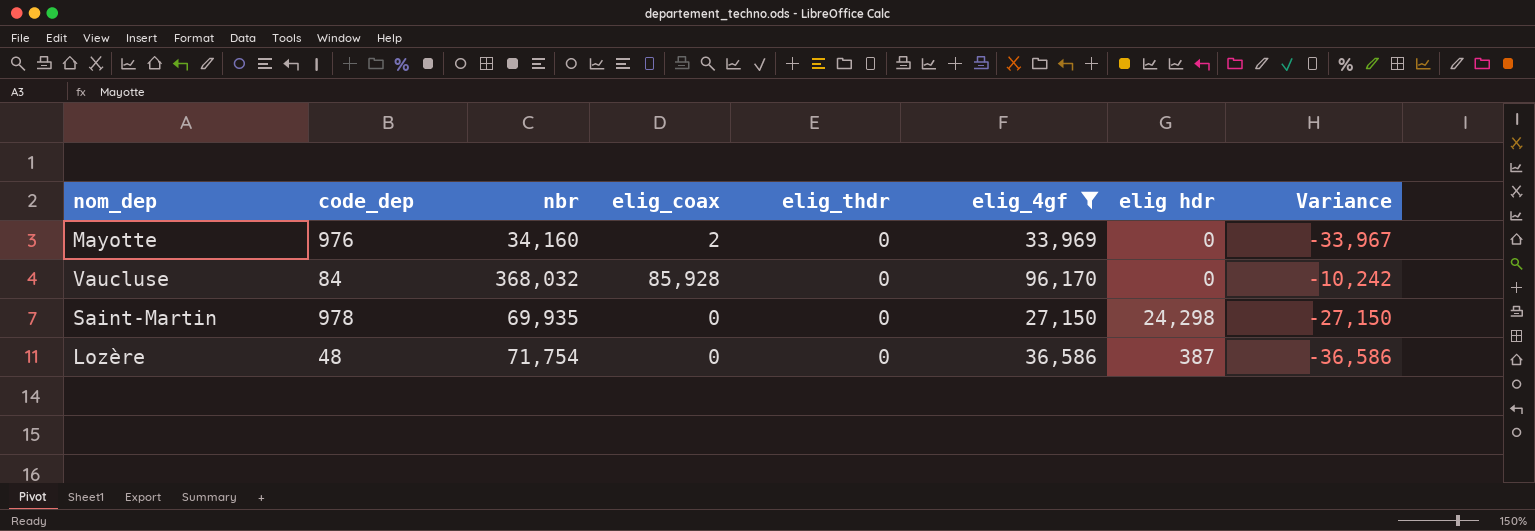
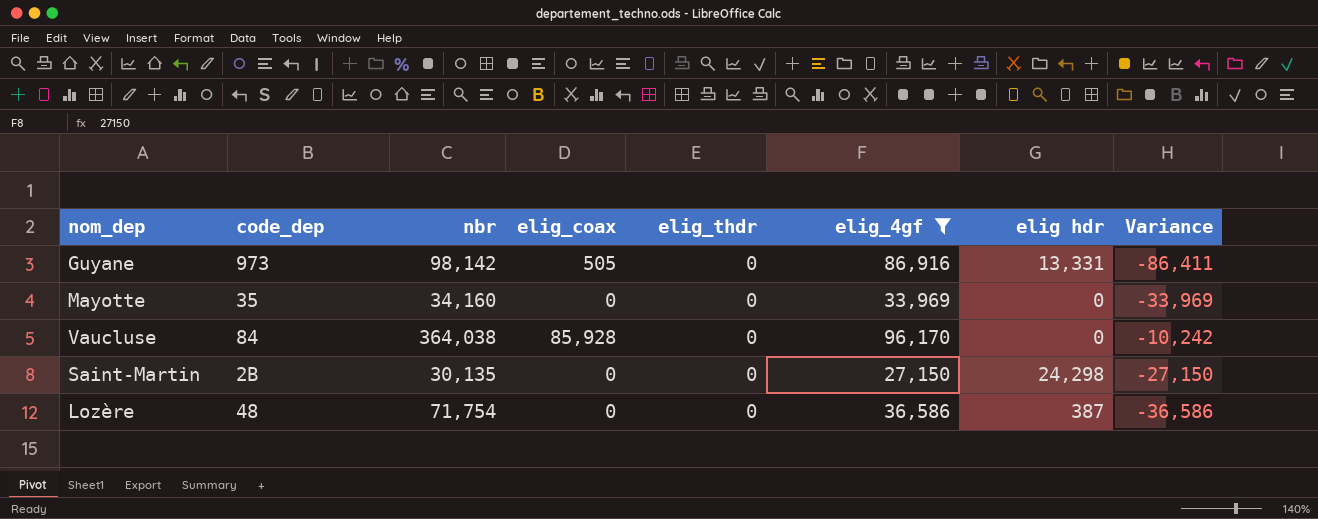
row Guyane: none -> 973 | 98,142 | 505 | 0 | 86,916 | 13,331 | -86,411
Mayotte | code_dep: 976 -> 35
Mayotte | elig_coax: 2 -> 0
Mayotte | Variance: -33,967 -> -33,969
Vaucluse | nbr: 368,032 -> 364,038
Saint-Martin | code_dep: 978 -> 2B
Saint-Martin | nbr: 69,935 -> 30,135

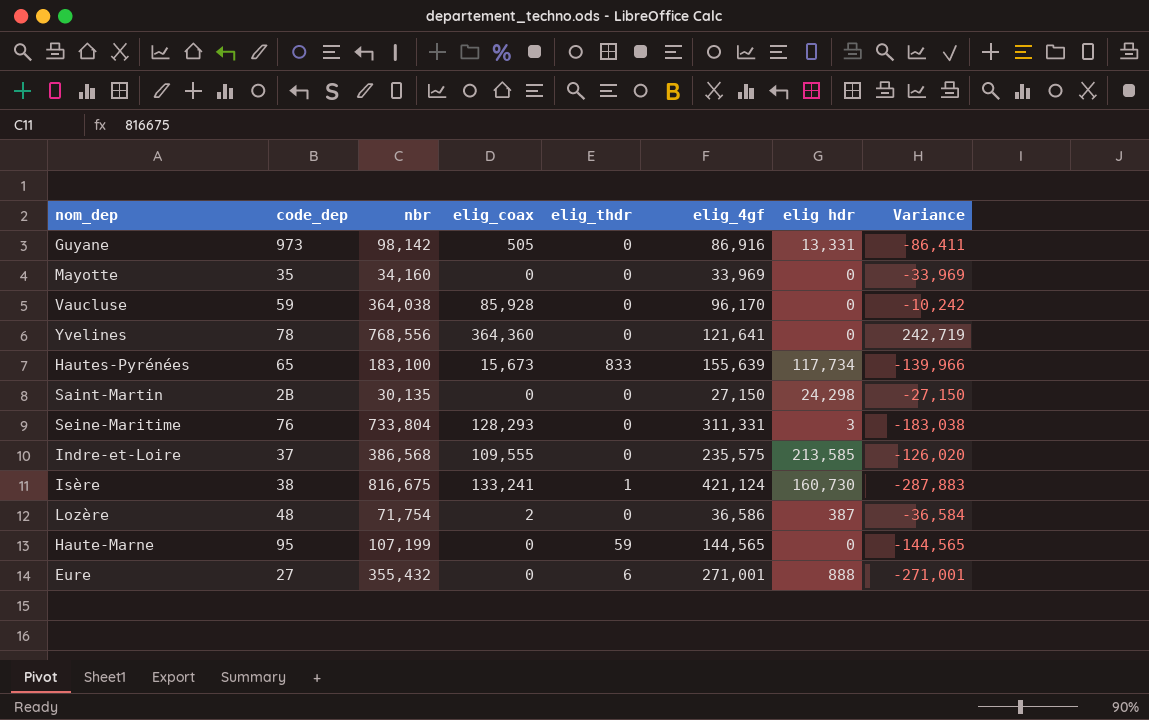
filter: elig_4gf <= 96,170 -> none
Vaucluse | code_dep: 84 -> 59
Lozère | elig_coax: 0 -> 2
Lozère | Variance: -36,586 -> -36,584

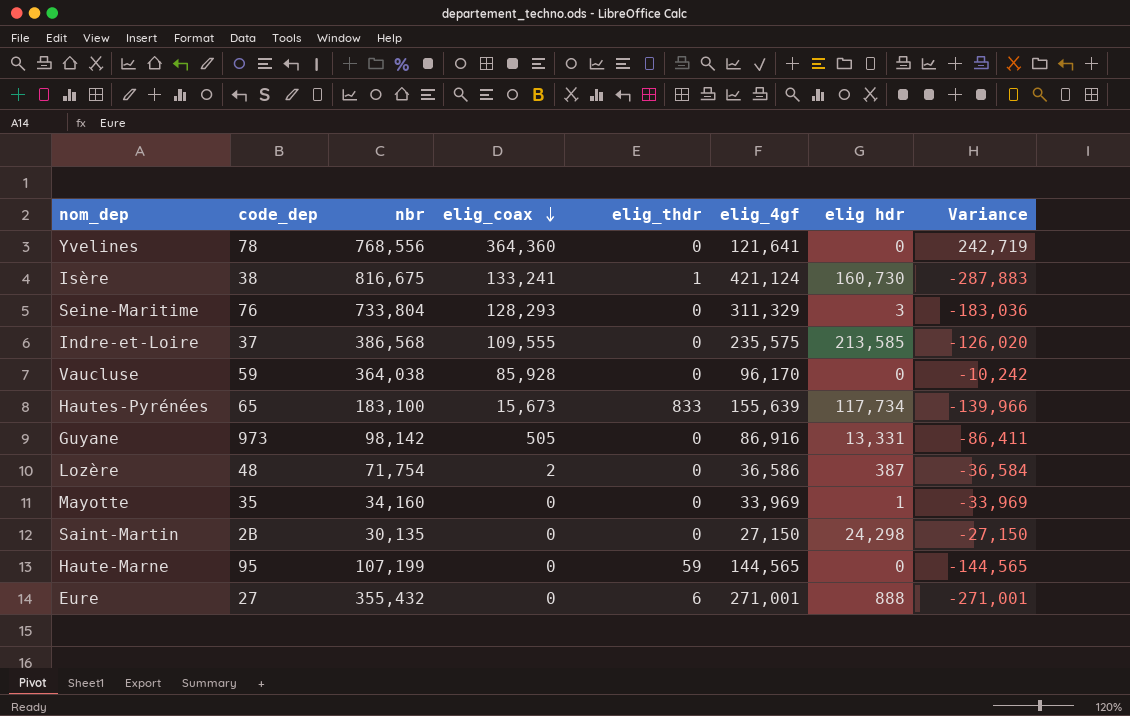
row order: none -> elig_coax descending
Seine-Maritime | elig_4gf: 311,331 -> 311,329
Seine-Maritime | Variance: -183,038 -> -183,036
Mayotte | elig hdr: 0 -> 1

